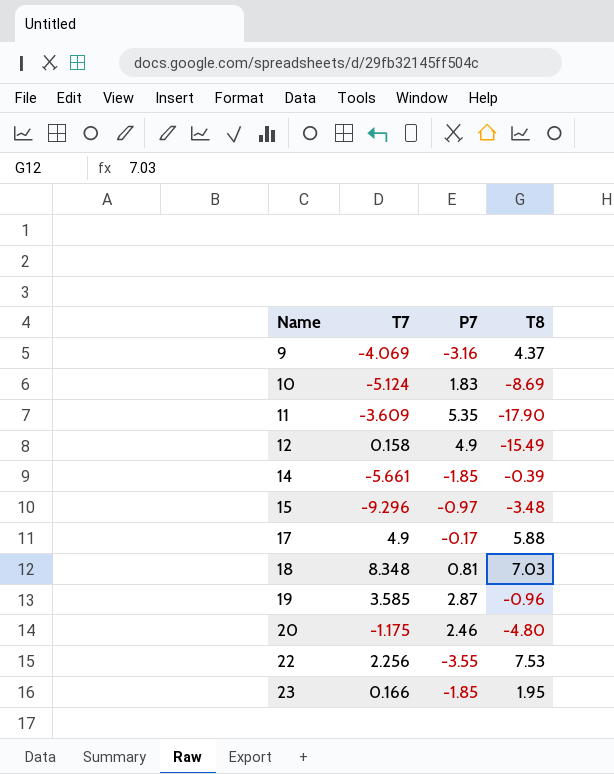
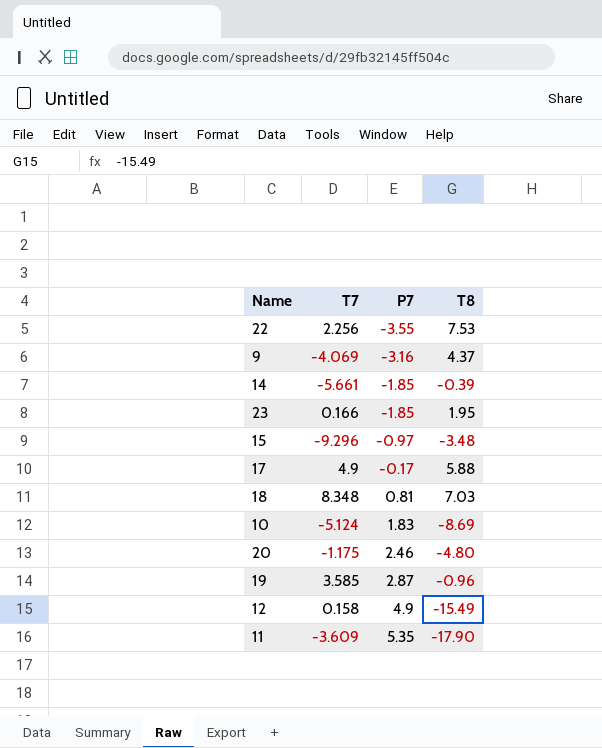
row order: Name ascending -> P7 ascending

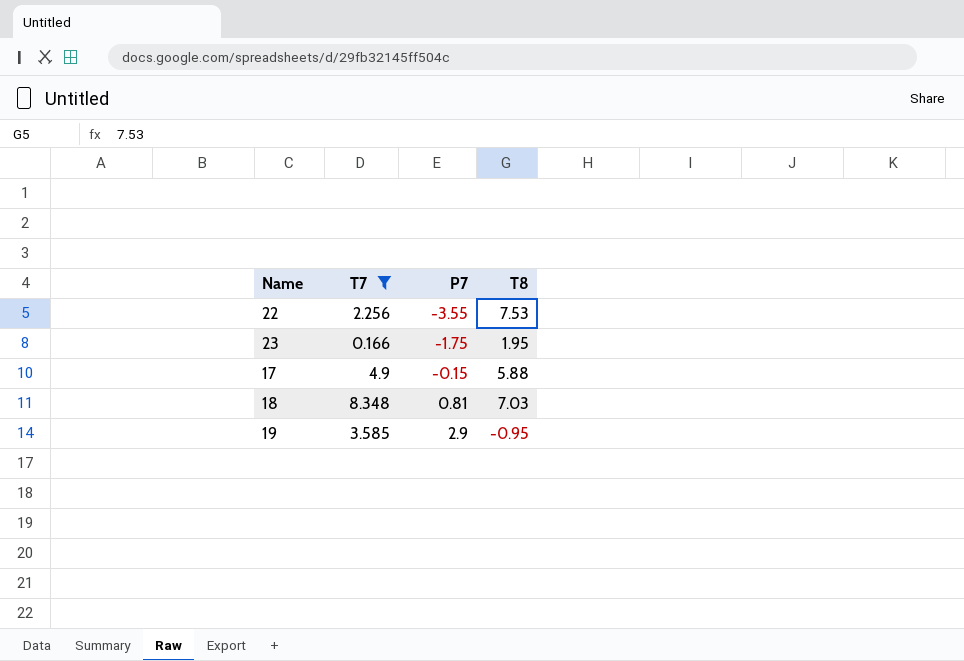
filter: none -> T7 >= 0.166
23 | P7: -1.85 -> -1.75
17 | P7: -0.17 -> -0.15
19 | P7: 2.87 -> 2.9
19 | T8: -0.96 -> -0.95

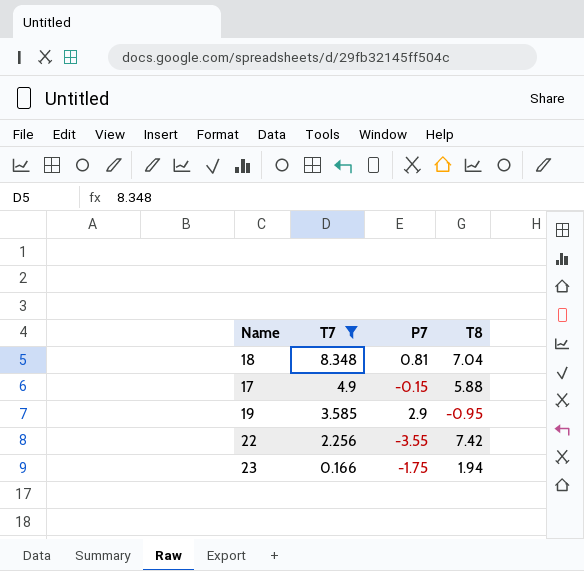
row order: P7 ascending -> T7 descending
18 | T8: 7.03 -> 7.04
22 | T8: 7.53 -> 7.42
23 | T8: 1.95 -> 1.94

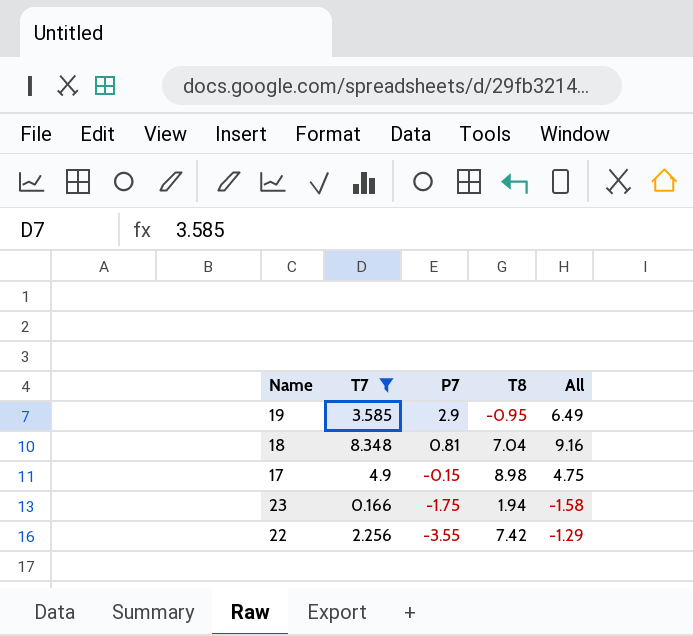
row order: T7 descending -> P7 descending
column All | formula: none -> [T7] + [P7]
17 | T8: 5.88 -> 8.98

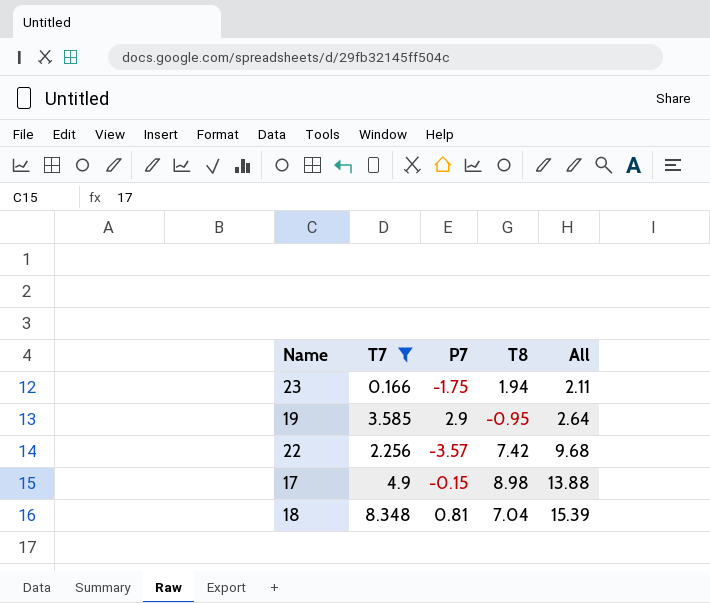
row order: P7 descending -> All ascending
column All | formula: [T7] + [P7] -> [T7] + [T8]
22 | P7: -3.55 -> -3.57

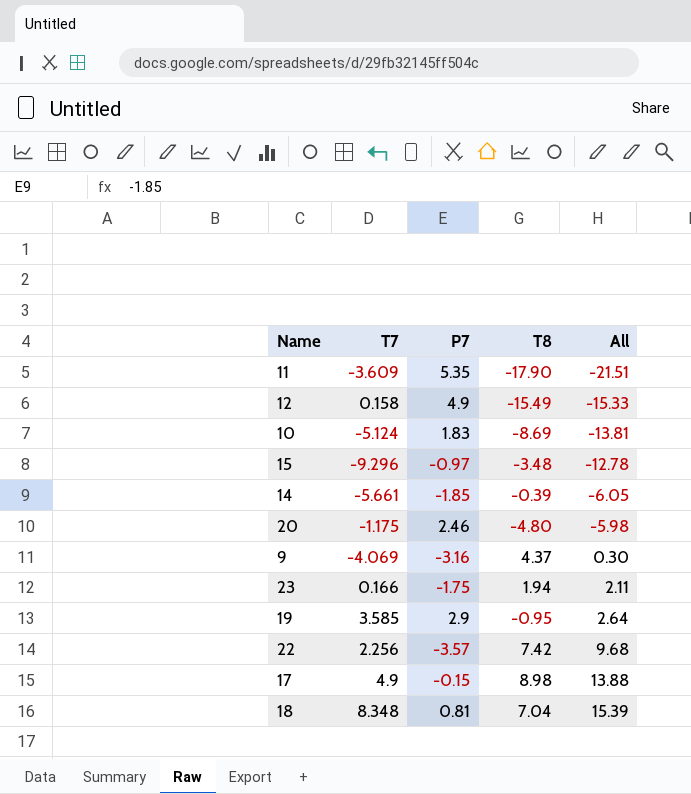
filter: T7 >= 0.166 -> none

